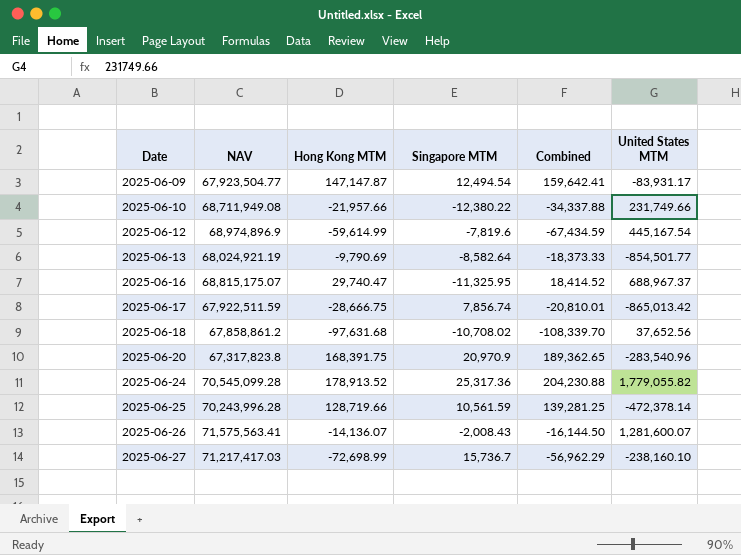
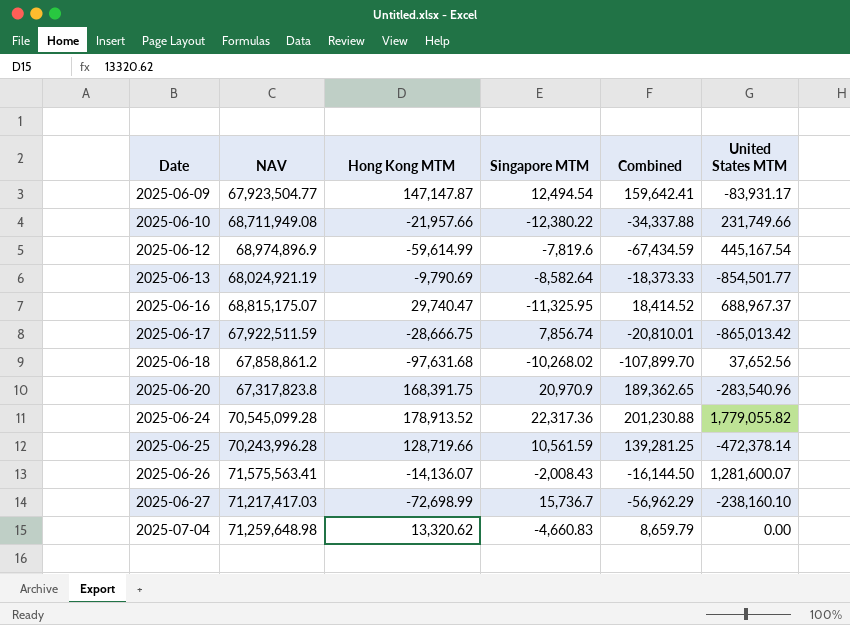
2025-06-18 | Singapore MTM: -10,708.02 -> -10,268.02
2025-06-18 | Combined: -108,339.70 -> -107,899.70
2025-06-24 | Singapore MTM: 25,317.36 -> 22,317.36
2025-06-24 | Combined: 204,230.88 -> 201,230.88
row 2025-07-04: none -> 71,259,648.98 | 13,320.62 | -4,660.83 | 8,659.79 | 0.00

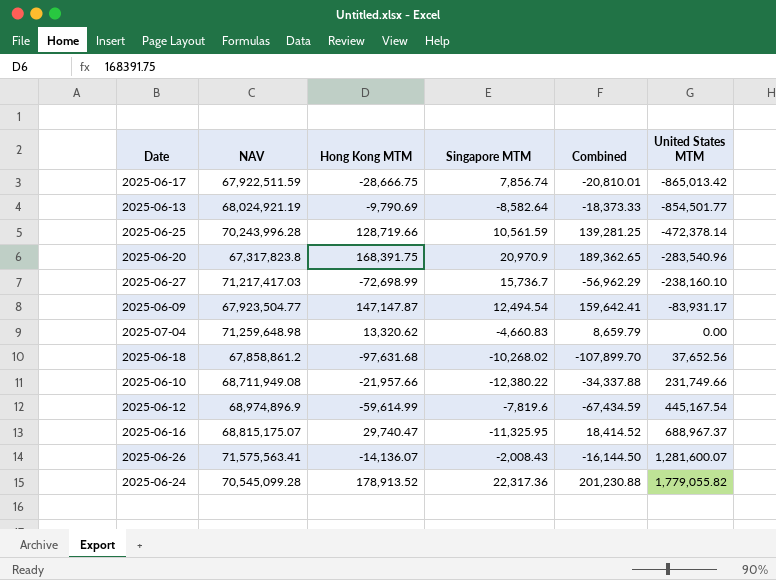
row order: Date ascending -> United States MTM ascending

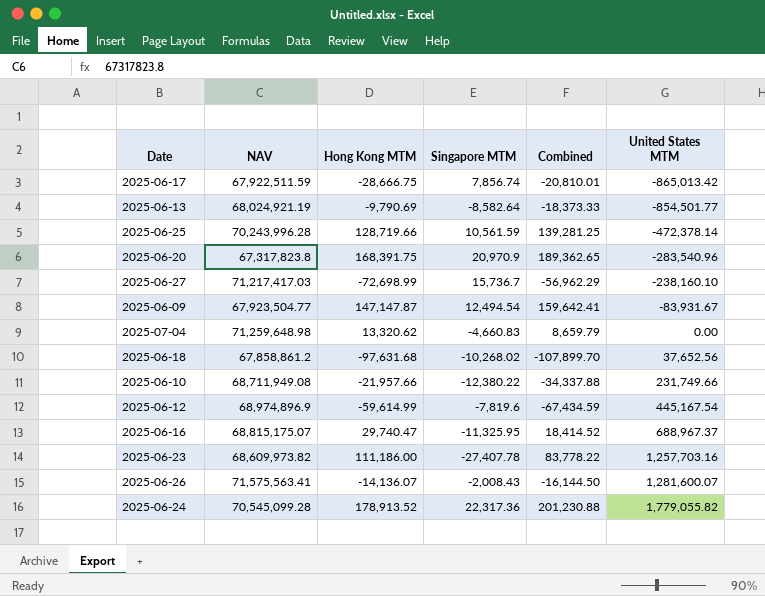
2025-06-09 | United States MTM: -83,931.17 -> -83,931.67
row 2025-06-23: none -> 68,609,973.82 | 111,186.00 | -27,407.78 | 83,778.22 | 1,257,703.16

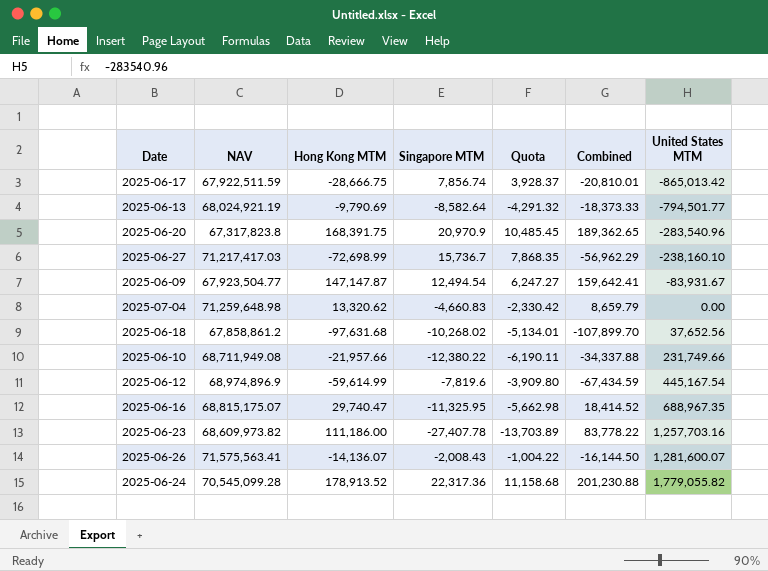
column Quota | formula: none -> [Singapore MTM] * 0.5
row 2025-06-25: 70,243,996.28 | 128,719.66 | 10,561.59 | 139,281.25 | -472,378.14 -> none
2025-06-13 | United States MTM: -854,501.77 -> -794,501.77
2025-06-16 | United States MTM: 688,967.37 -> 688,967.35

